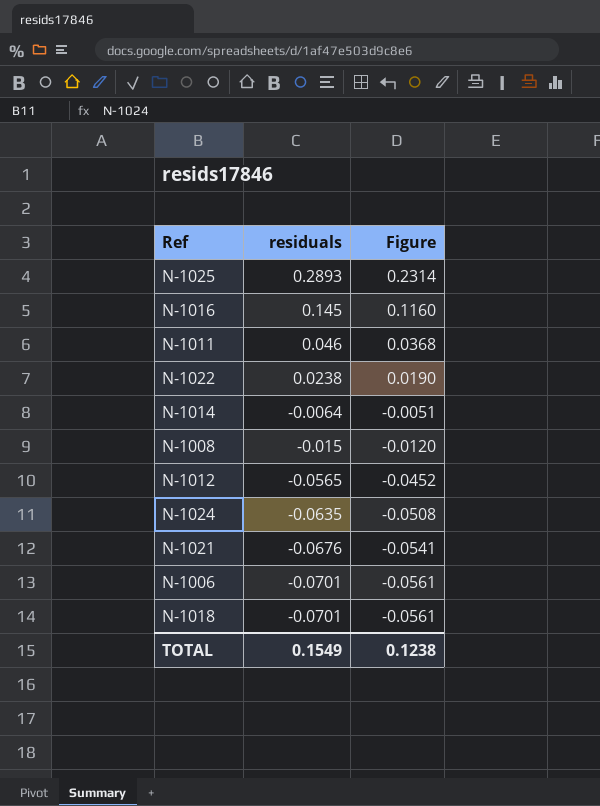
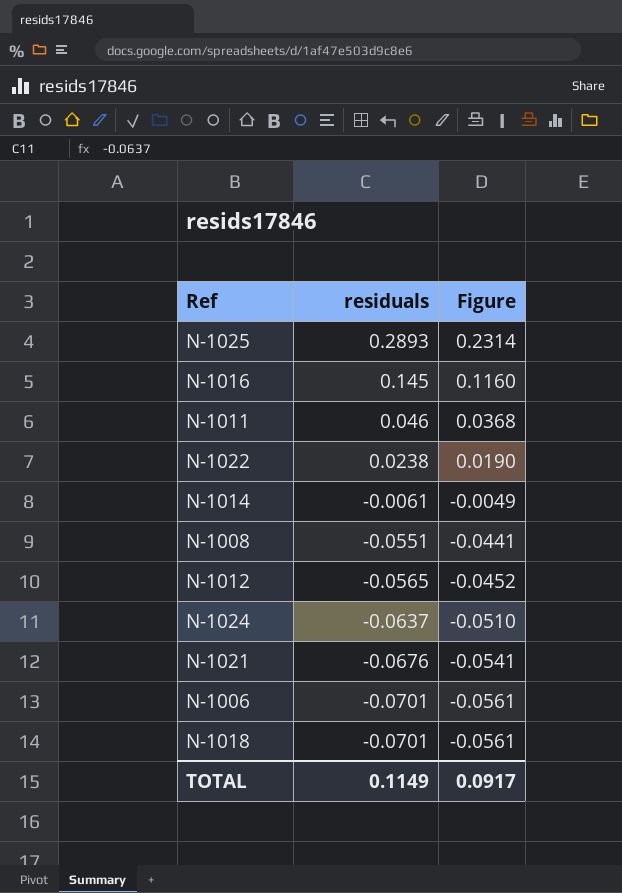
N-1014 | residuals: -0.0064 -> -0.0061
N-1014 | Figure: -0.0051 -> -0.0049
N-1008 | residuals: -0.015 -> -0.0551
N-1008 | Figure: -0.0120 -> -0.0441
N-1024 | residuals: -0.0635 -> -0.0637
N-1024 | Figure: -0.0508 -> -0.0510
TOTAL | residuals: 0.1549 -> 0.1149
TOTAL | Figure: 0.1238 -> 0.0917

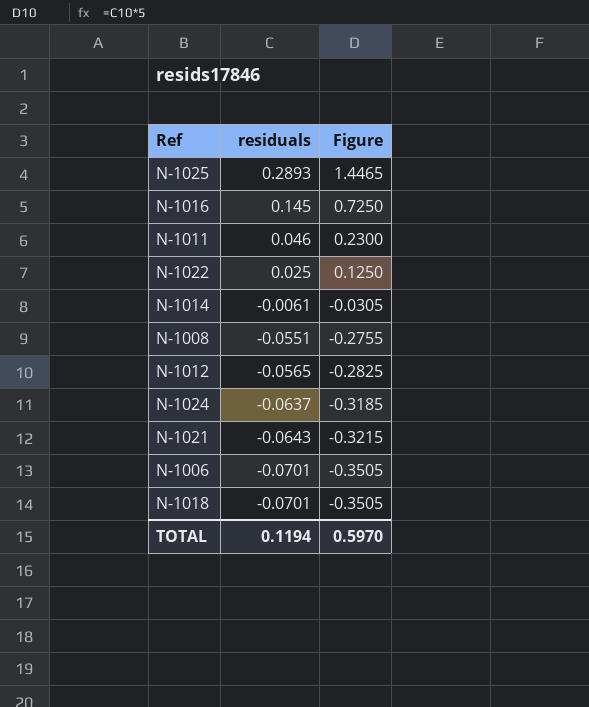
column Figure | formula: [residuals] * 0.8 -> [residuals] * 5
N-1022 | residuals: 0.0238 -> 0.025
N-1021 | residuals: -0.0676 -> -0.0643
TOTAL | residuals: 0.1149 -> 0.1194
TOTAL | Figure: 0.0917 -> 0.5970

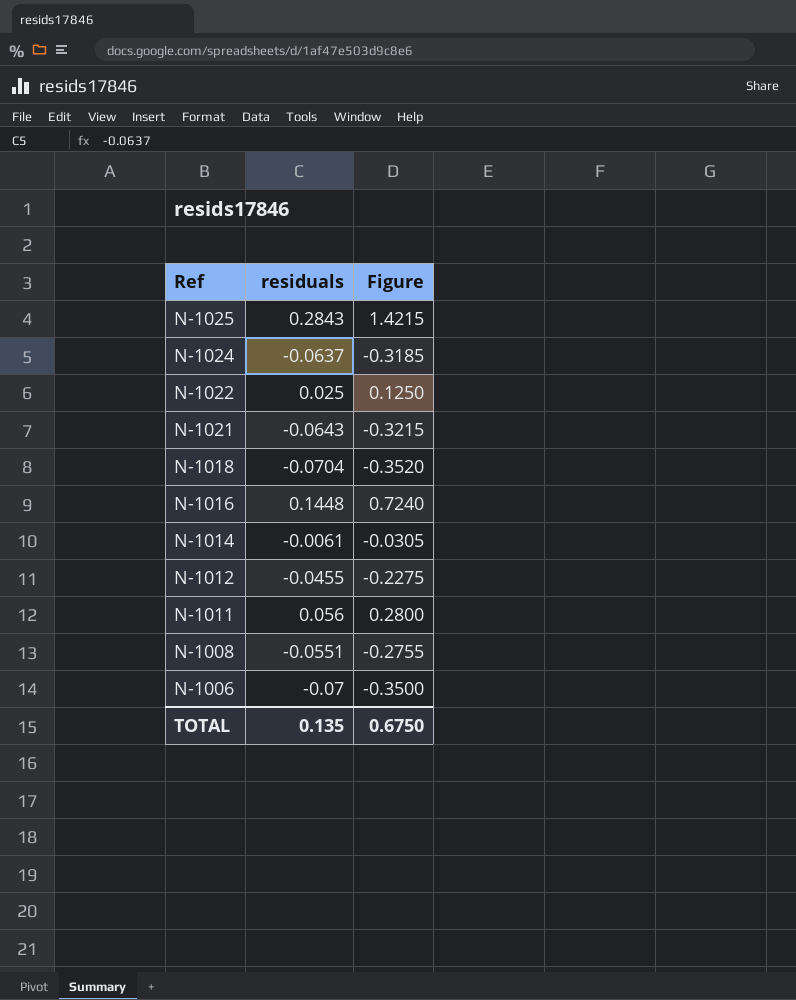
row order: residuals descending -> Ref descending
N-1025 | residuals: 0.2893 -> 0.2843
N-1025 | Figure: 1.4465 -> 1.4215
N-1018 | residuals: -0.0701 -> -0.0704
N-1018 | Figure: -0.3505 -> -0.3520
N-1016 | residuals: 0.145 -> 0.1448
N-1016 | Figure: 0.7250 -> 0.7240
N-1012 | residuals: -0.0565 -> -0.0455
N-1012 | Figure: -0.2825 -> -0.2275
N-1011 | residuals: 0.046 -> 0.056
N-1011 | Figure: 0.2300 -> 0.2800
N-1006 | residuals: -0.0701 -> -0.07
N-1006 | Figure: -0.3505 -> -0.3500
TOTAL | residuals: 0.1194 -> 0.135
TOTAL | Figure: 0.5970 -> 0.6750

